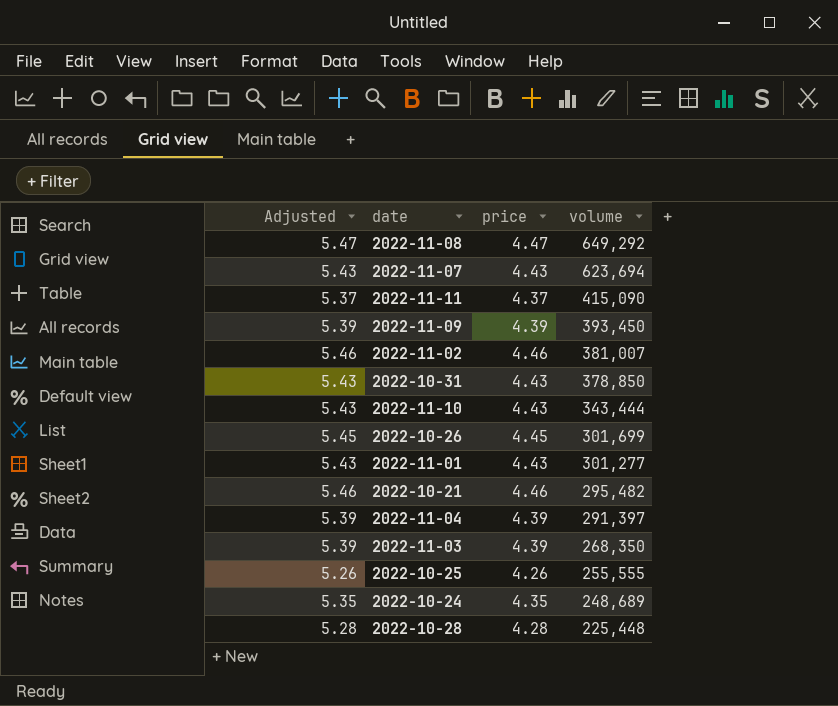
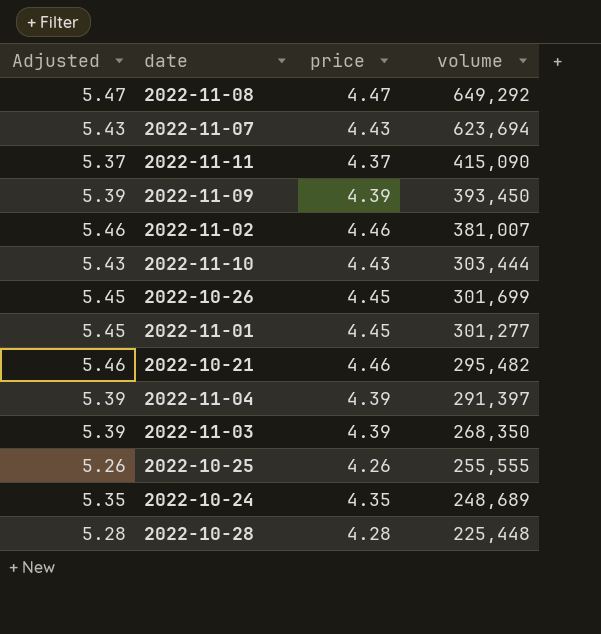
row 2022-10-31: 5.43 | 4.43 | 378,850 -> none
2022-11-10 | volume: 343,444 -> 303,444
2022-11-01 | Adjusted: 5.43 -> 5.45
2022-11-01 | price: 4.43 -> 4.45

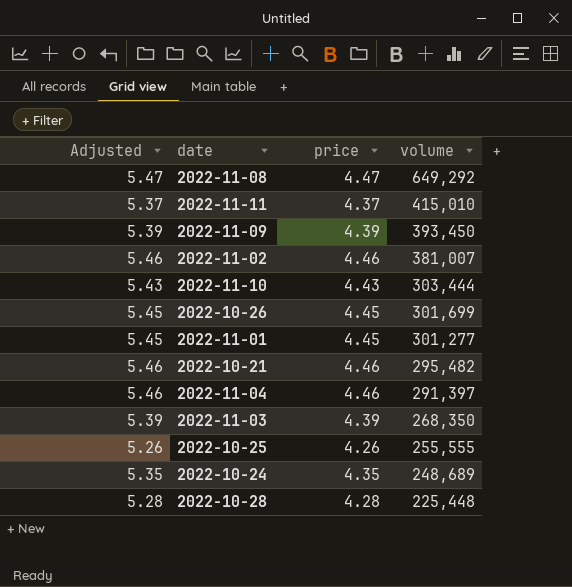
row 2022-11-07: 5.43 | 4.43 | 623,694 -> none
2022-11-11 | volume: 415,090 -> 415,010
2022-11-04 | Adjusted: 5.39 -> 5.46
2022-11-04 | price: 4.39 -> 4.46

